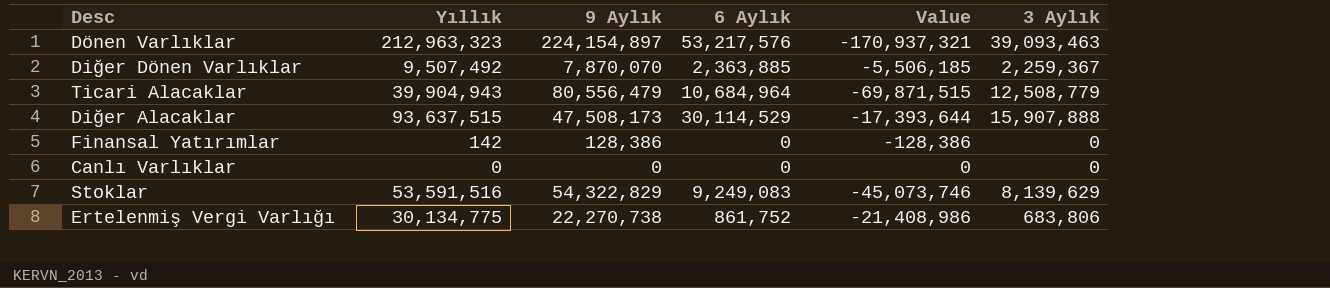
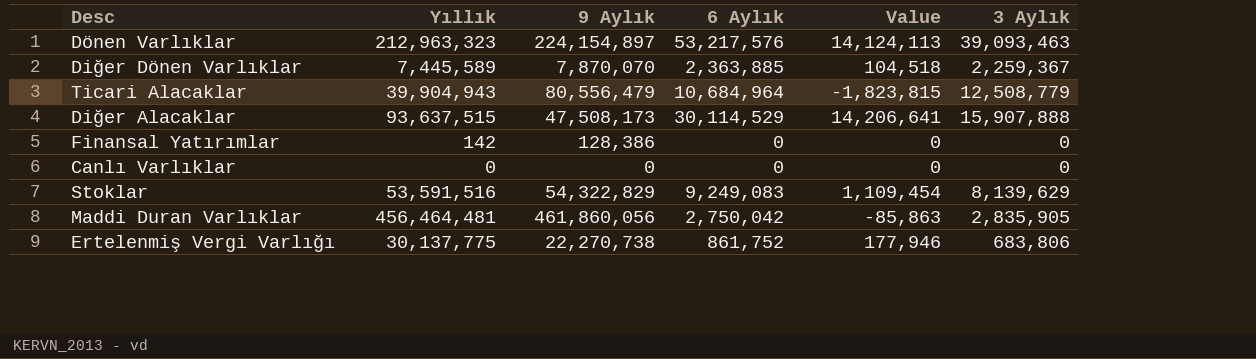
column Value | formula: [6 Aylık] - [9 Aylık] -> [6 Aylık] - [3 Aylık]
Diğer Dönen Varlıklar | Yıllık: 9,507,492 -> 7,445,589
row Maddi Duran Varlıklar: none -> 456,464,481 | 461,860,056 | 2,750,042 | -85,863 | 2,835,905
Ertelenmiş Vergi Varlığı | Yıllık: 30,134,775 -> 30,137,775

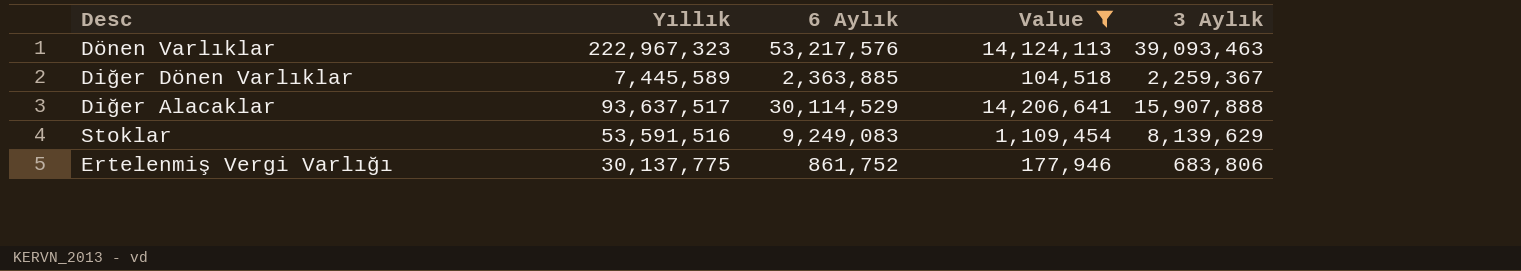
filter: none -> Value >= 104,518
column 9 Aylık | position: 3 -> none
Dönen Varlıklar | Yıllık: 212,963,323 -> 222,967,323
Diğer Alacaklar | Yıllık: 93,637,515 -> 93,637,517

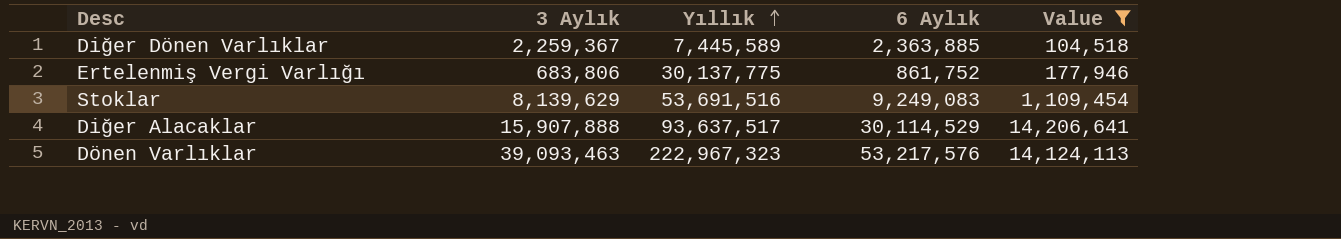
row order: none -> Yıllık ascending
column 3 Aylık | position: 5 -> 2
Stoklar | Yıllık: 53,591,516 -> 53,691,516

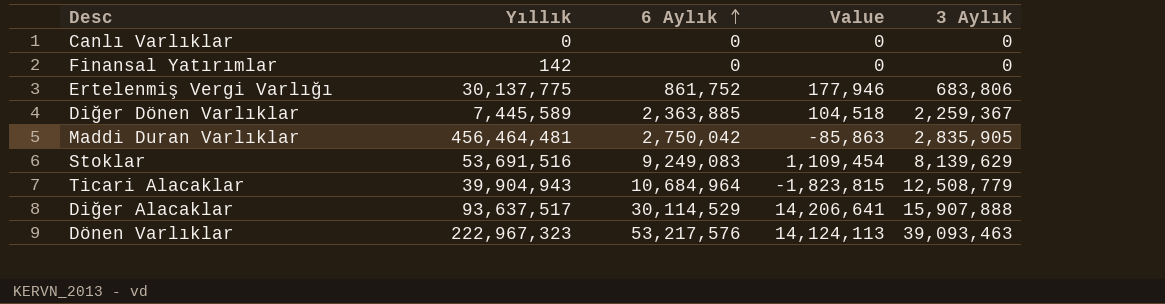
filter: Value >= 104,518 -> none
row order: Yıllık ascending -> 6 Aylık ascending
column 3 Aylık | position: 2 -> 5

